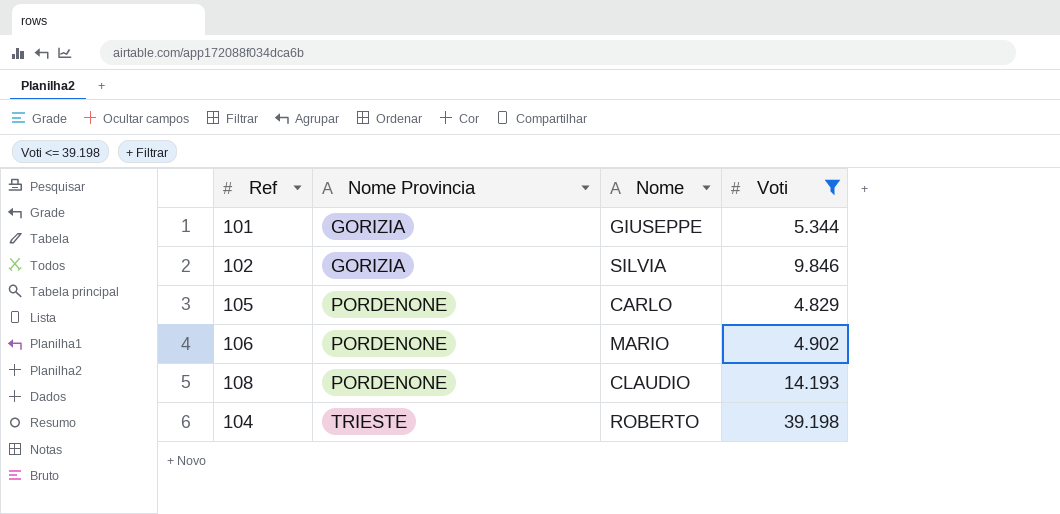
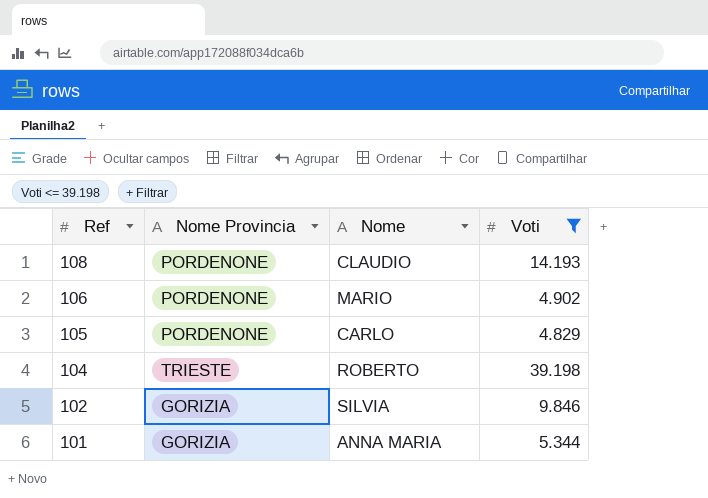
row order: Nome Provincia ascending -> Ref descending
101 | Nome: GIUSEPPE -> ANNA MARIA

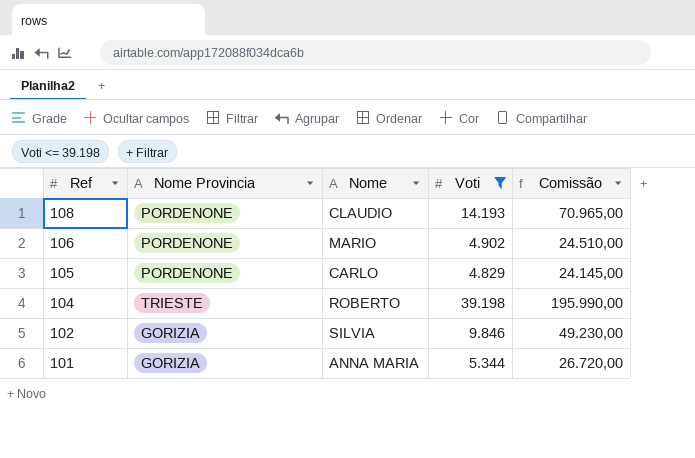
column Comissão | formula: none -> [Voti] * 5

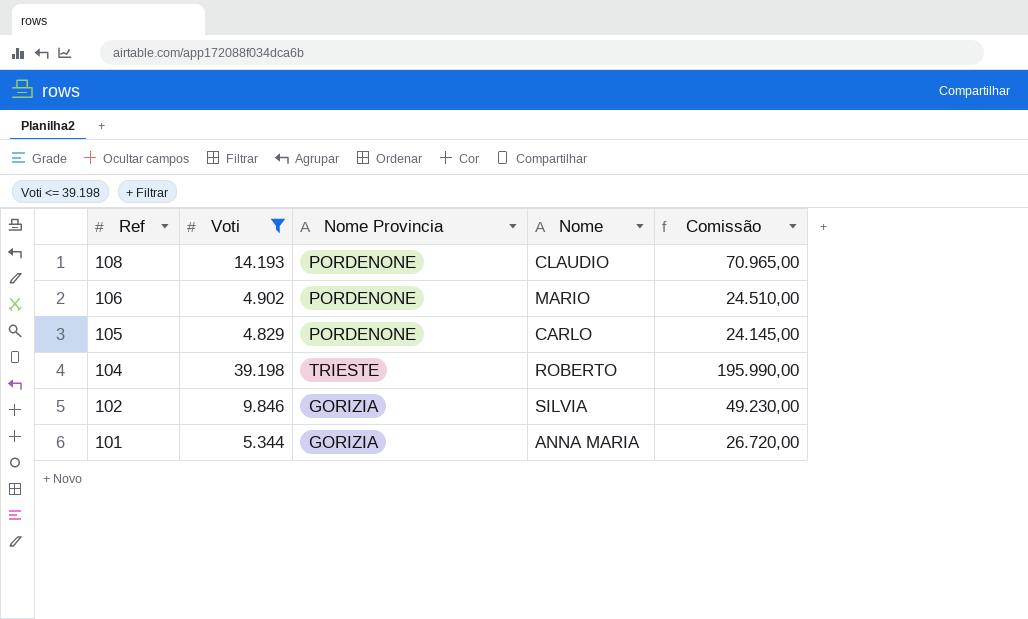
column Voti | position: 4 -> 2

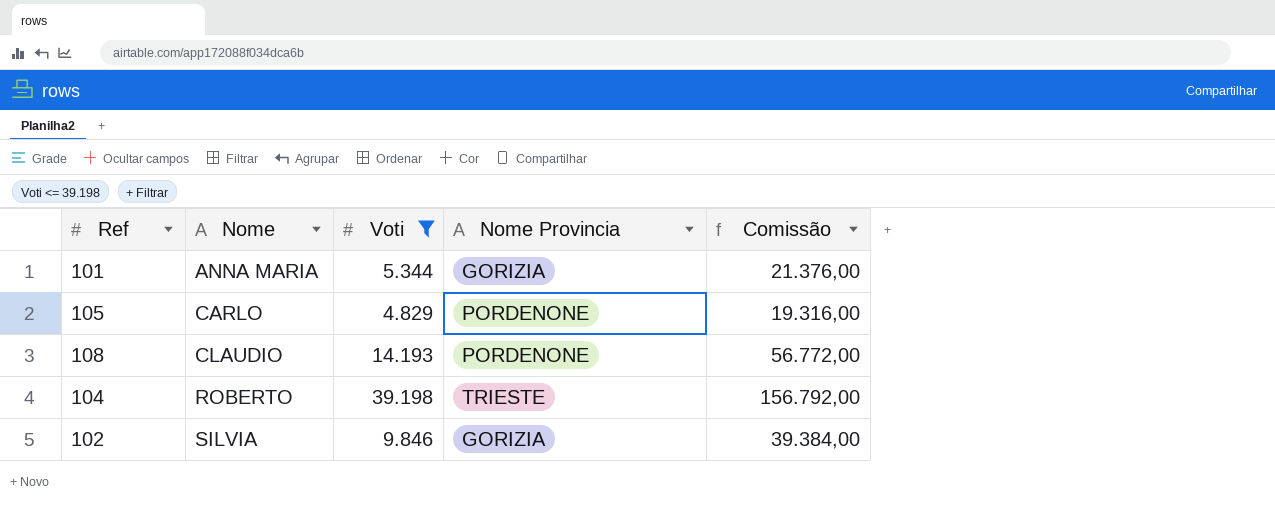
row order: Ref descending -> Nome ascending
column Nome | position: 4 -> 2
column Comissão | formula: [Voti] * 5 -> [Voti] * 4
row 106: 4.902 | PORDENONE | MARIO | 24.510,00 -> none

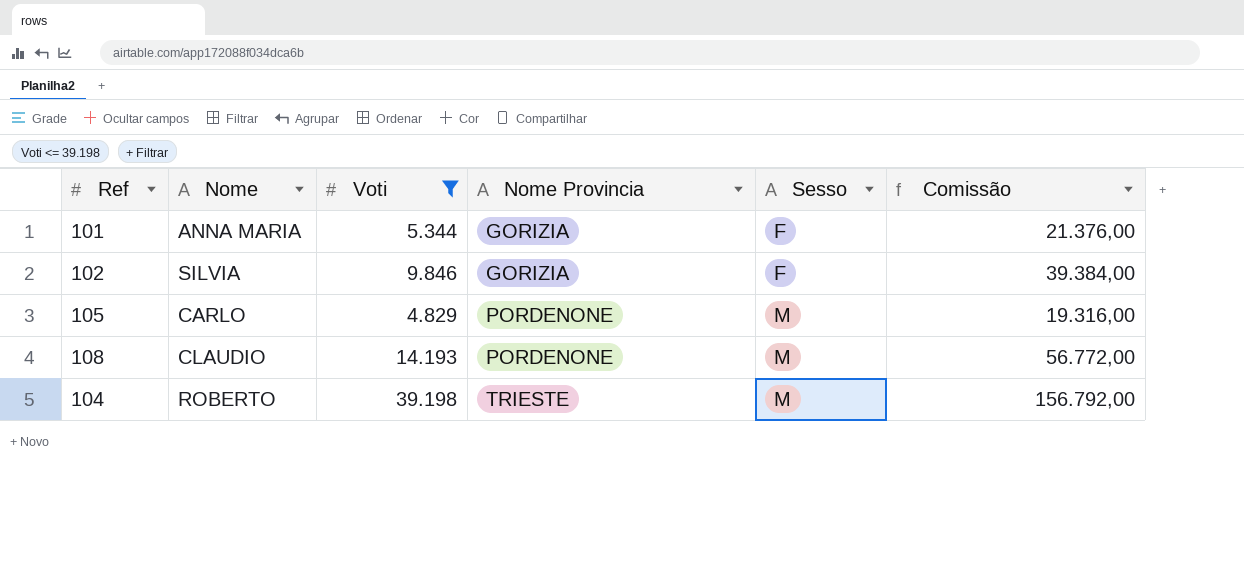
row order: Nome ascending -> Nome Provincia ascending
column Sesso | position: none -> 5

